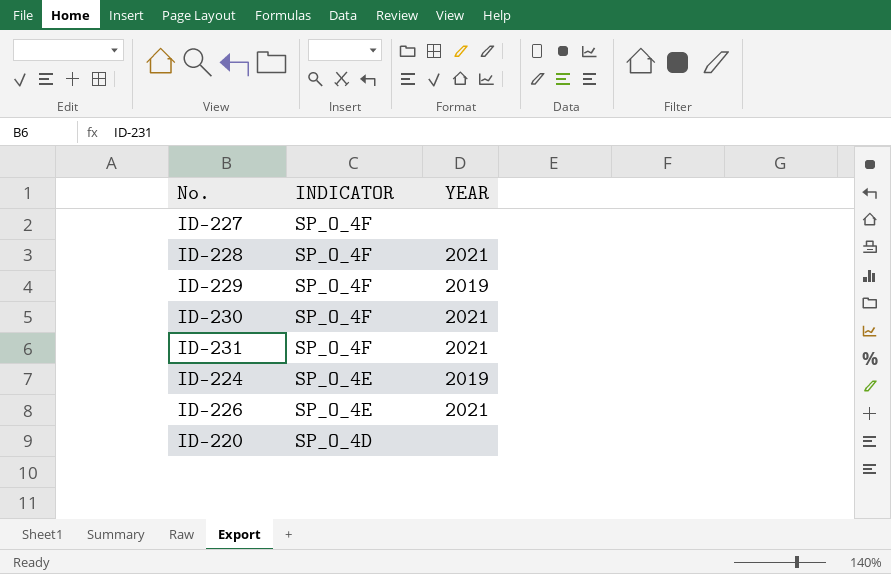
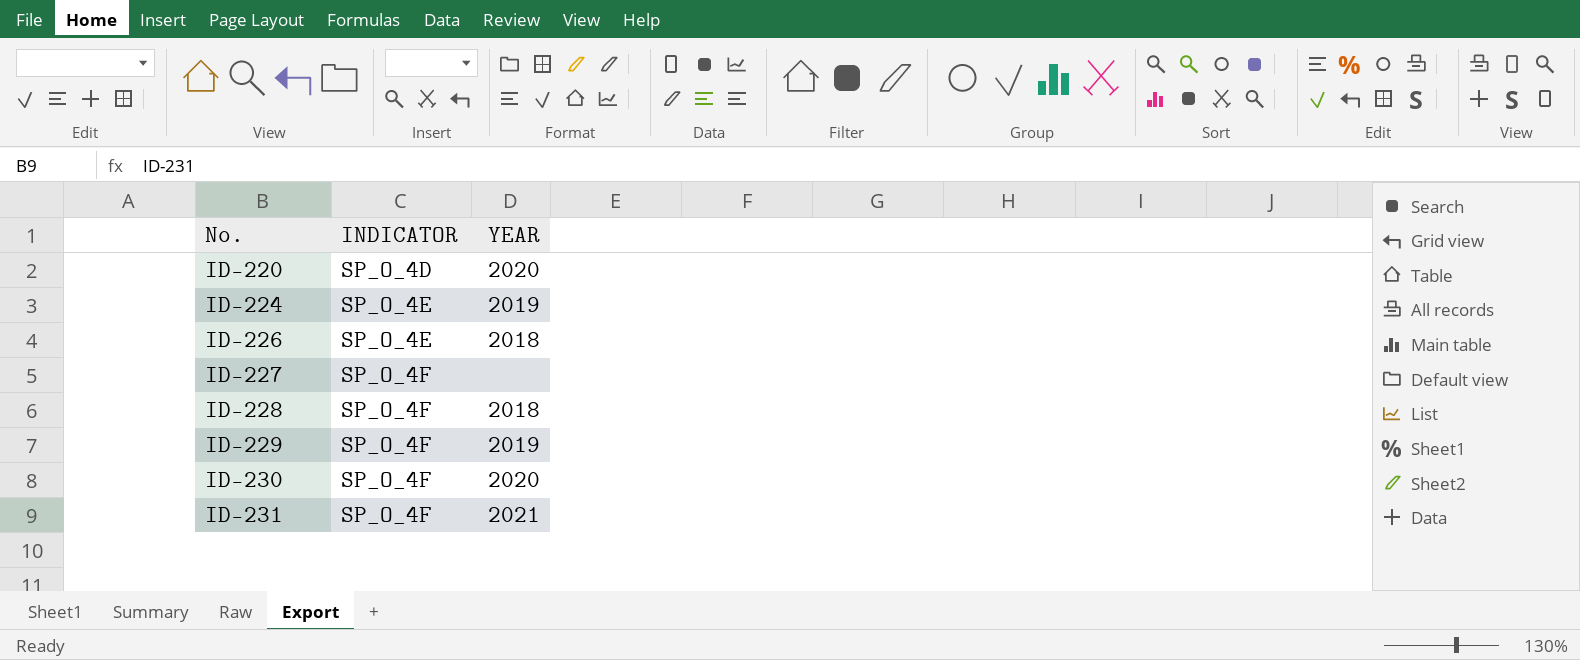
row order: INDICATOR descending -> No. ascending
ID-220 | YEAR: none -> 2020
ID-226 | YEAR: 2021 -> 2018
ID-228 | YEAR: 2021 -> 2018
ID-230 | YEAR: 2021 -> 2020

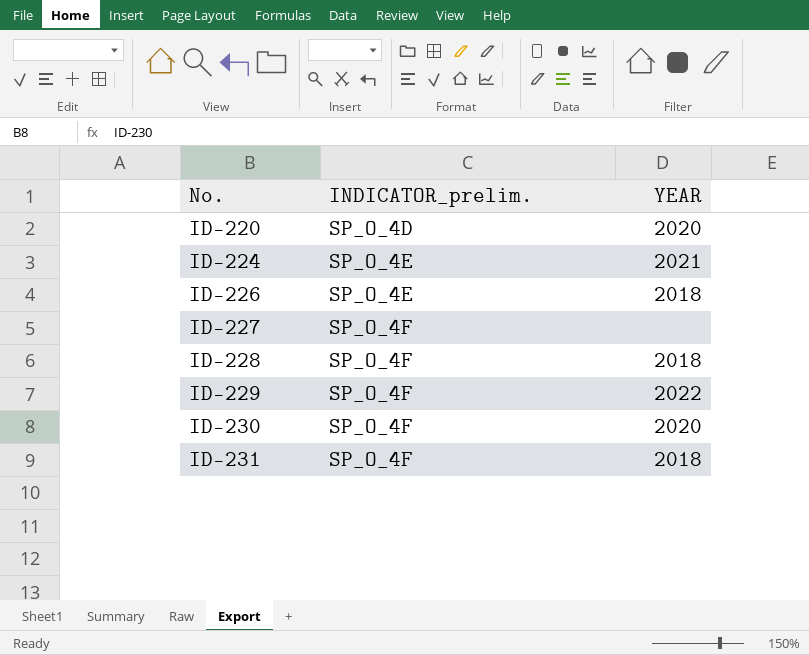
column name: INDICATOR -> INDICATOR_prelim.
ID-224 | YEAR: 2019 -> 2021
ID-229 | YEAR: 2019 -> 2022
ID-231 | YEAR: 2021 -> 2018

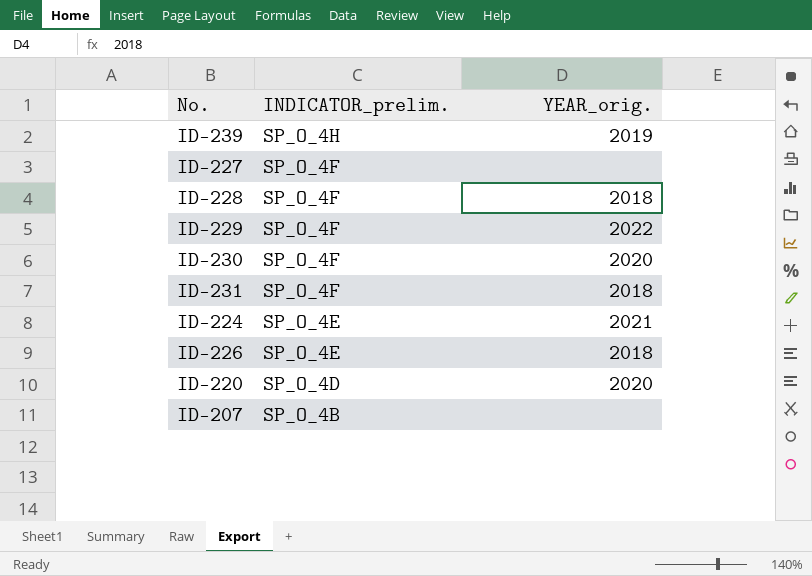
row order: No. ascending -> INDICATOR_prelim. descending
column name: YEAR -> YEAR_orig.
row ID-239: none -> SP_O_4H | 2019
row ID-207: none -> SP_O_4B | none

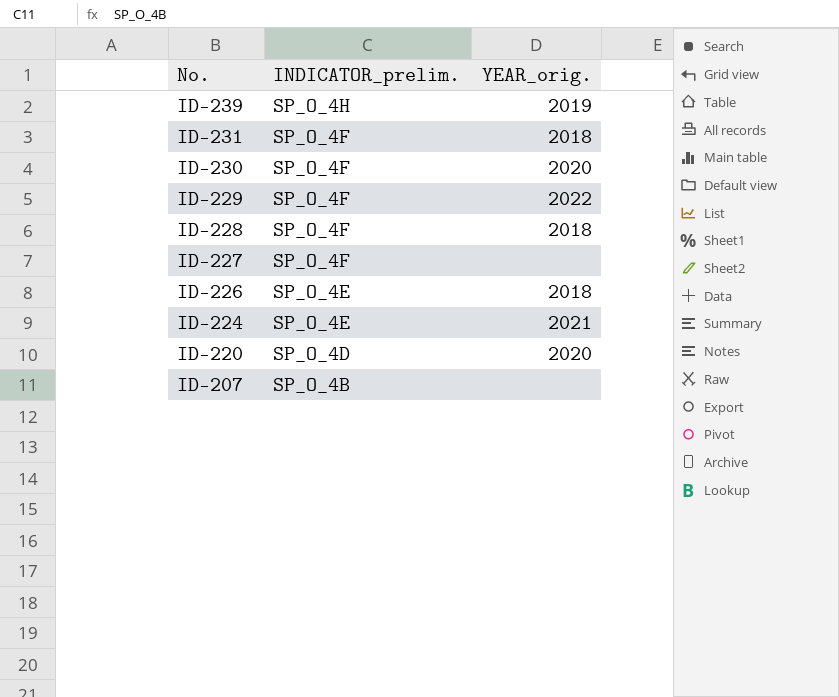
row order: INDICATOR_prelim. descending -> No. descending

